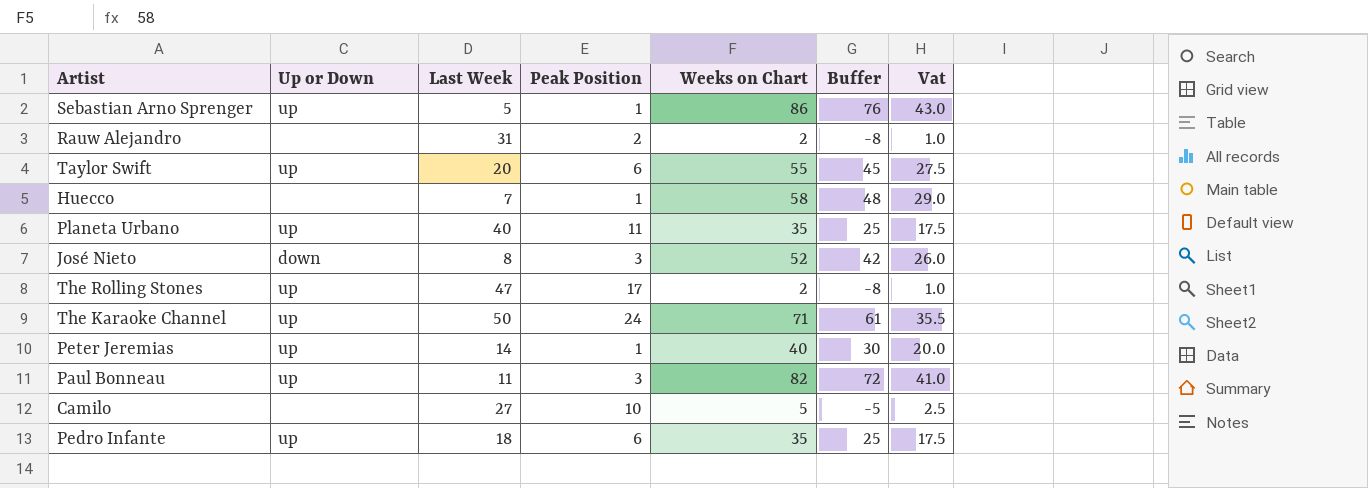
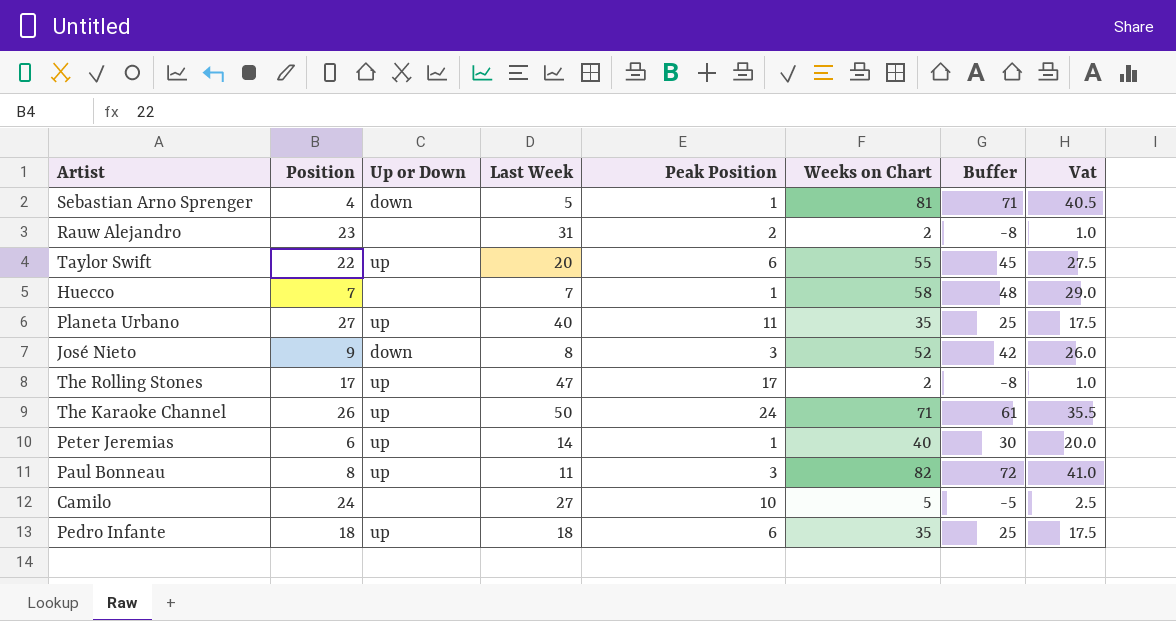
column Position | position: none -> 2
Sebastian Arno Sprenger | Up or Down: up -> down
Sebastian Arno Sprenger | Weeks on Chart: 86 -> 81
Sebastian Arno Sprenger | Buffer: 76 -> 71
Sebastian Arno Sprenger | Vat: 43.0 -> 40.5

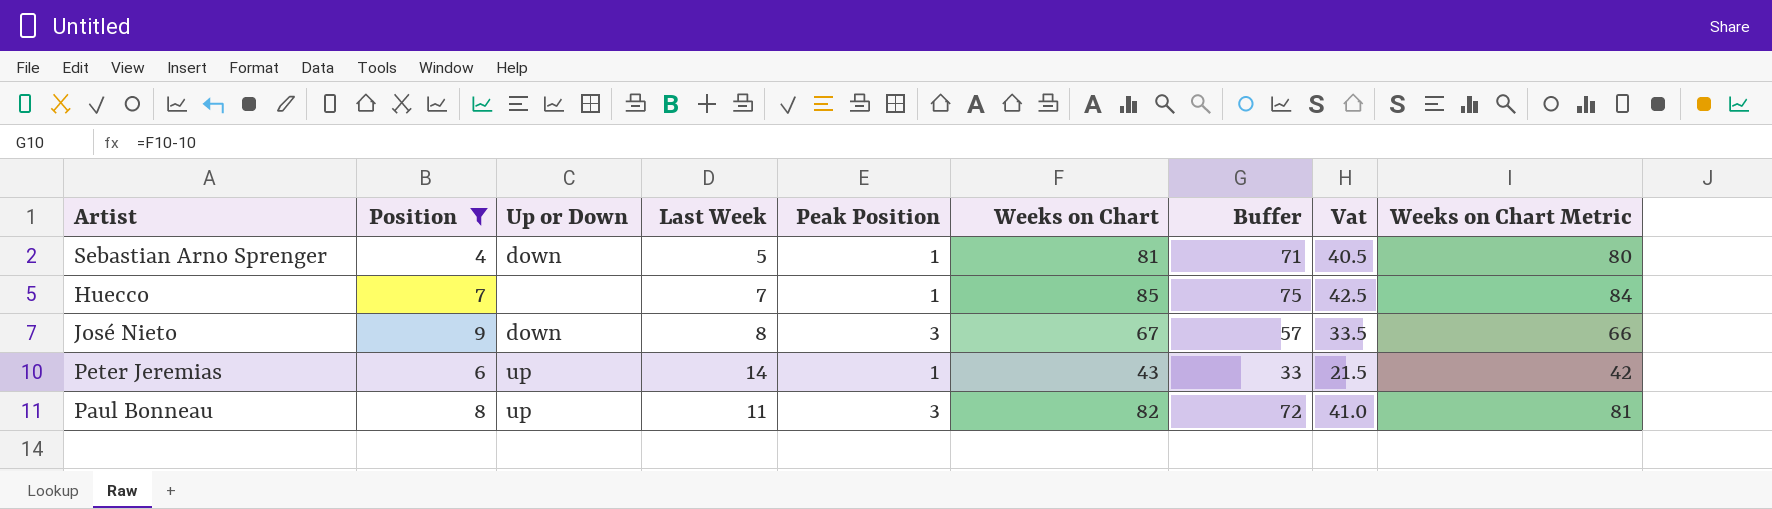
filter: none -> Position <= 9
column Weeks on Chart Metric | formula: none -> [Weeks on Chart] - 1
Huecco | Weeks on Chart: 58 -> 85
Huecco | Buffer: 48 -> 75
Huecco | Vat: 29.0 -> 42.5
José Nieto | Weeks on Chart: 52 -> 67
José Nieto | Buffer: 42 -> 57
José Nieto | Vat: 26.0 -> 33.5
Peter Jeremias | Weeks on Chart: 40 -> 43
Peter Jeremias | Buffer: 30 -> 33
Peter Jeremias | Vat: 20.0 -> 21.5

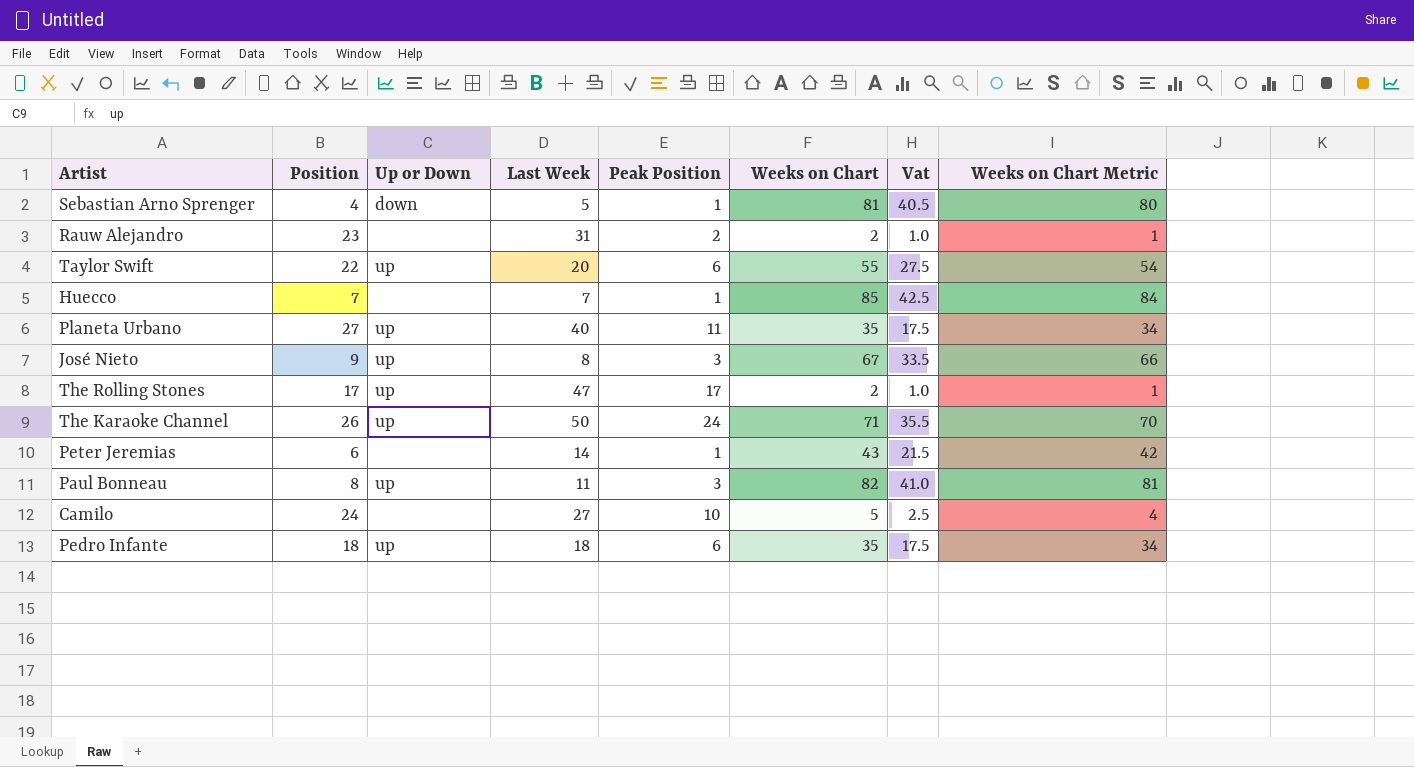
filter: Position <= 9 -> none
column Buffer | formula: [Weeks on Chart] - 10 -> none
José Nieto | Up or Down: down -> up
Peter Jeremias | Up or Down: up -> none

